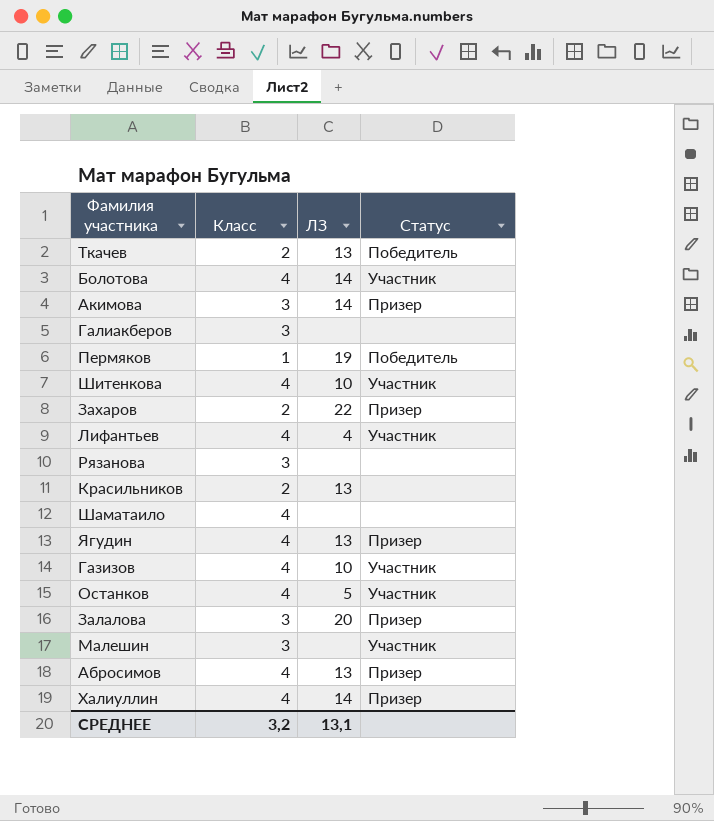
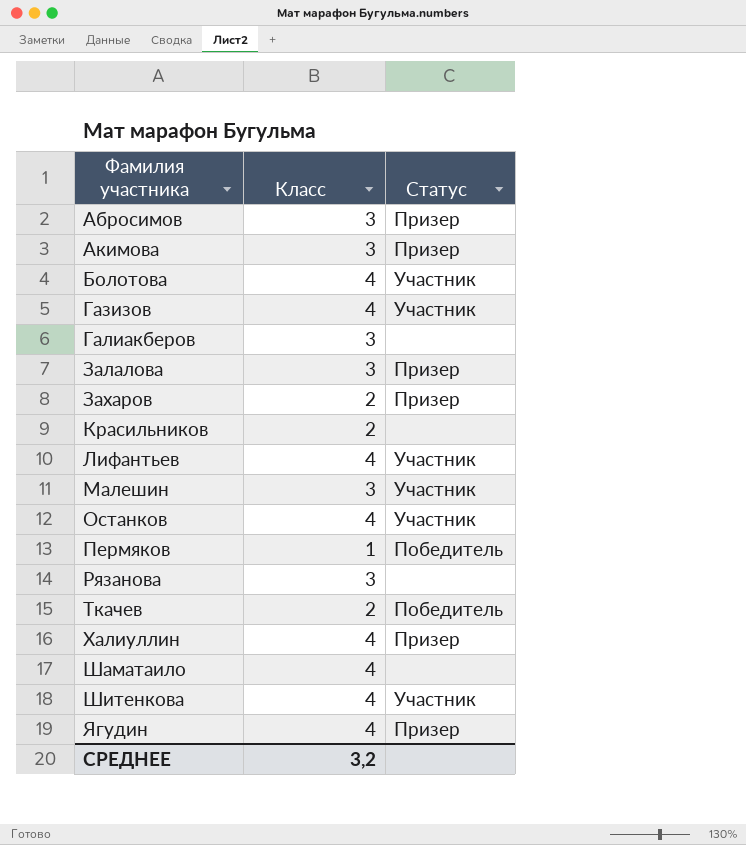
row order: none -> Фамилия участника ascending
column ЛЗ | position: 3 -> none
Абросимов | Класс: 4 -> 3

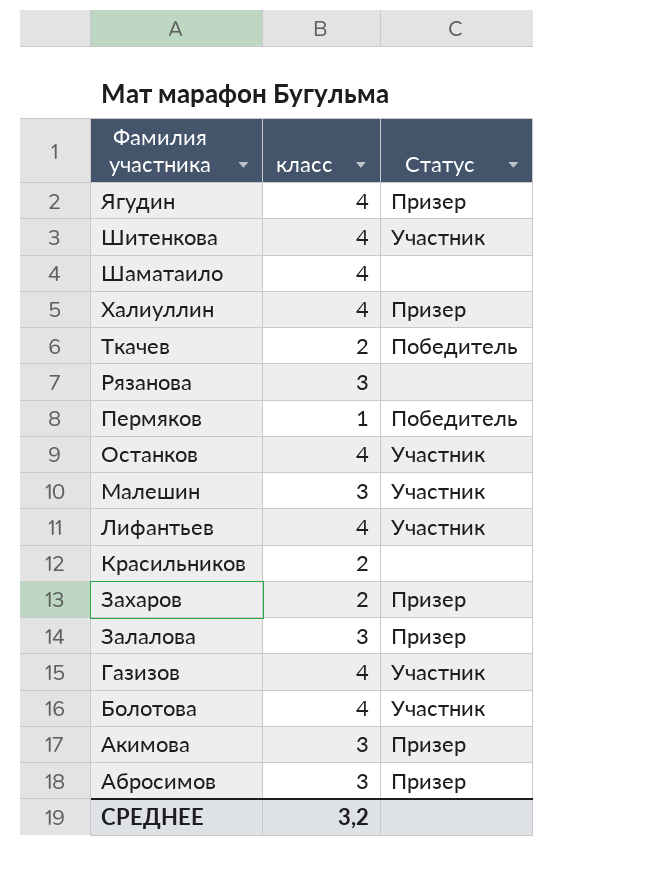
row order: Фамилия участника ascending -> Фамилия участника descending
column name: Класс -> класс
row Галиакберов: 3 | none -> none

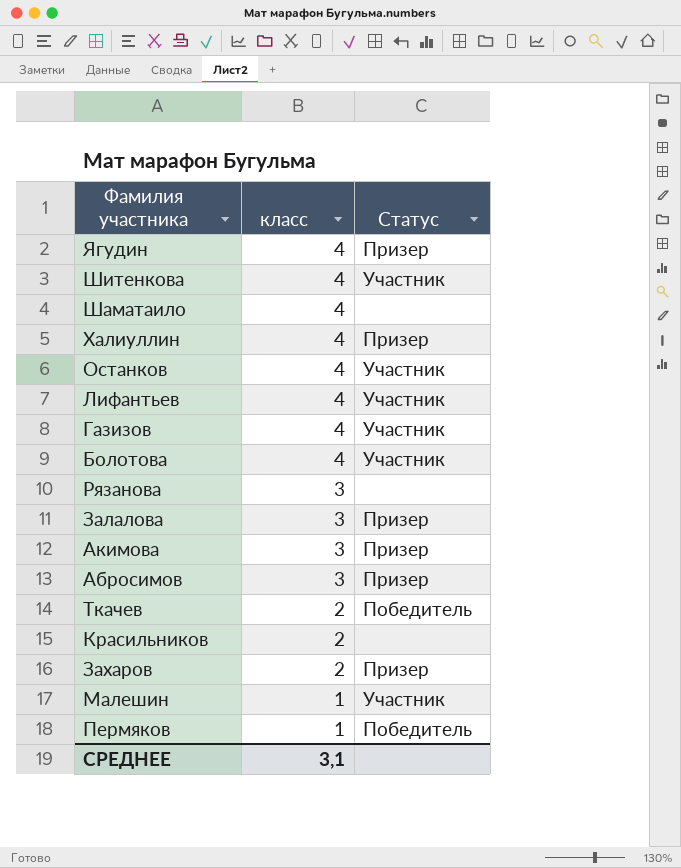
row order: Фамилия участника descending -> класс descending
Малешин | класс: 3 -> 1
СРЕДНЕЕ | класс: 3,2 -> 3,1

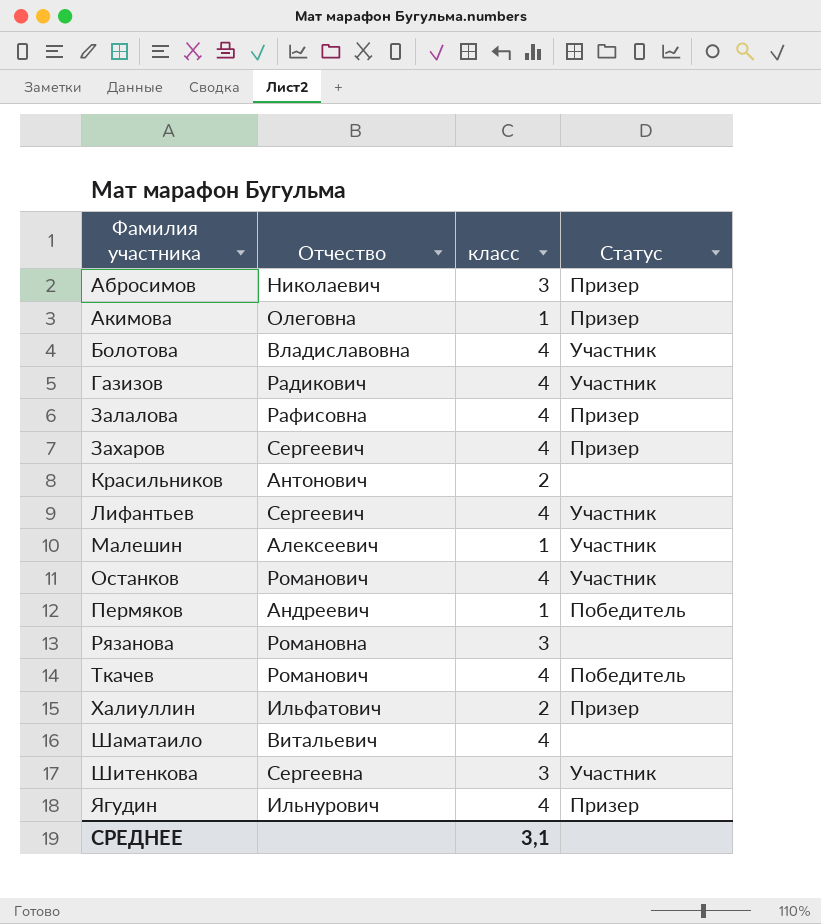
row order: класс descending -> Фамилия участника ascending
column Отчество | position: none -> 2
Акимова | класс: 3 -> 1
Залалова | класс: 3 -> 4
Захаров | класс: 2 -> 4
Ткачев | класс: 2 -> 4
Халиуллин | класс: 4 -> 2
Шитенкова | класс: 4 -> 3

